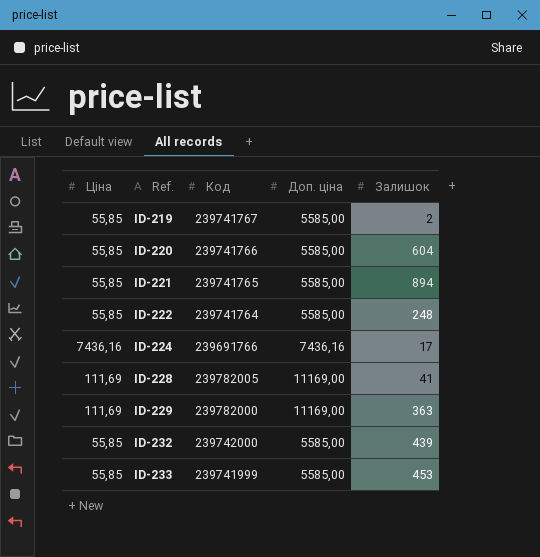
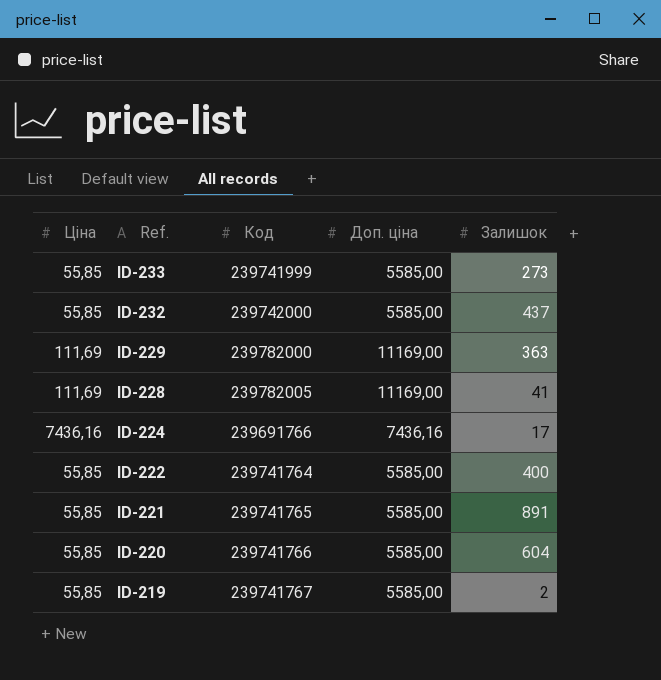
row order: Ref. ascending -> Ref. descending
ID-233 | Залишок: 453 -> 273
ID-232 | Залишок: 439 -> 437
ID-222 | Залишок: 248 -> 400
ID-221 | Залишок: 894 -> 891

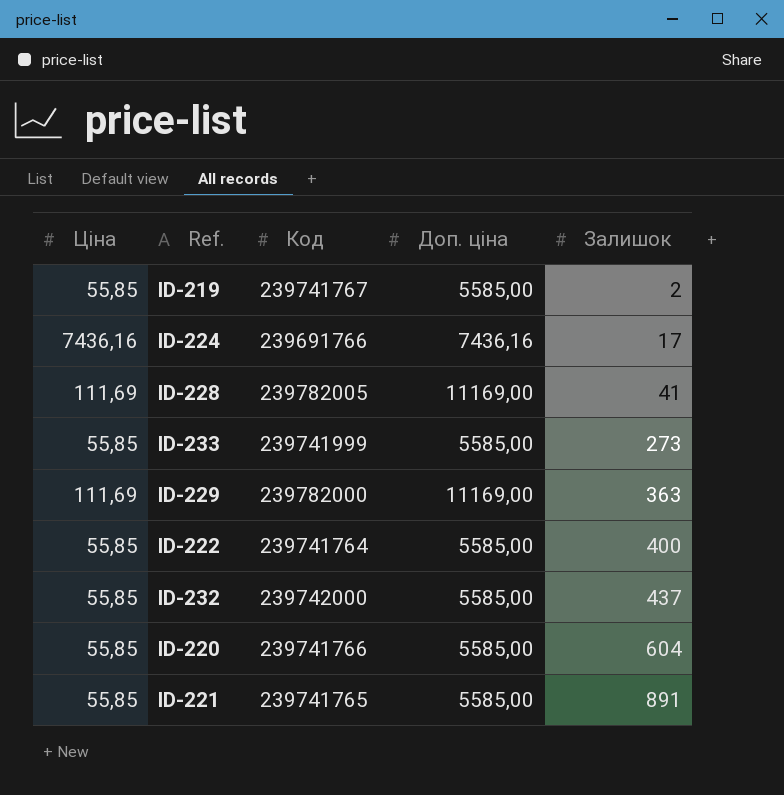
row order: Ref. descending -> Залишок ascending

